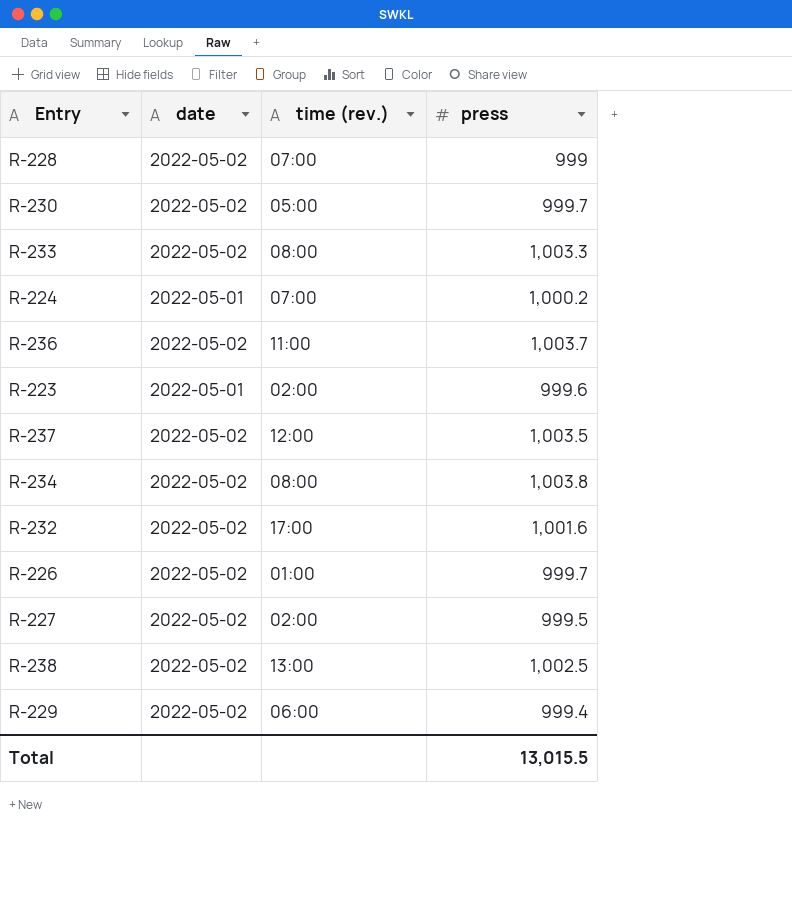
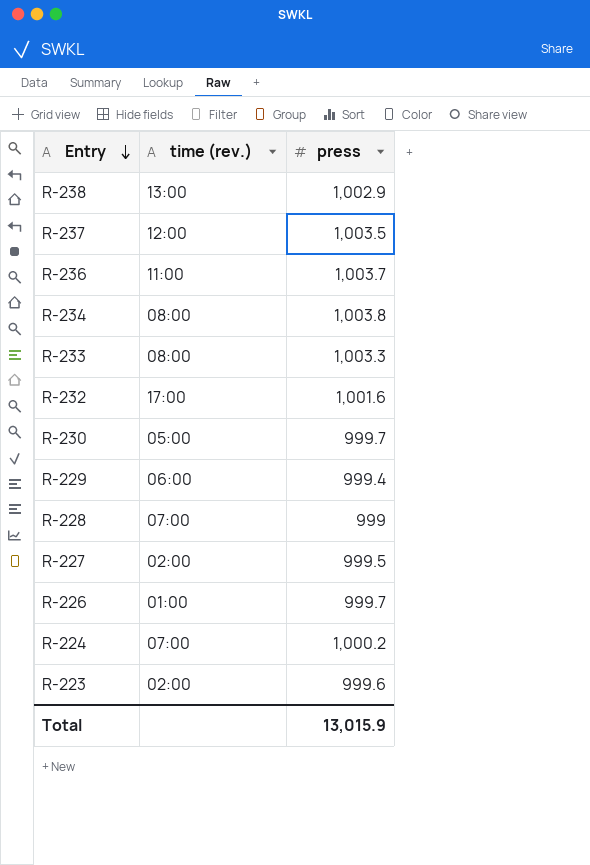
row order: none -> Entry descending
column date | position: 2 -> none
R-238 | press: 1,002.5 -> 1,002.9
Total | press: 13,015.5 -> 13,015.9

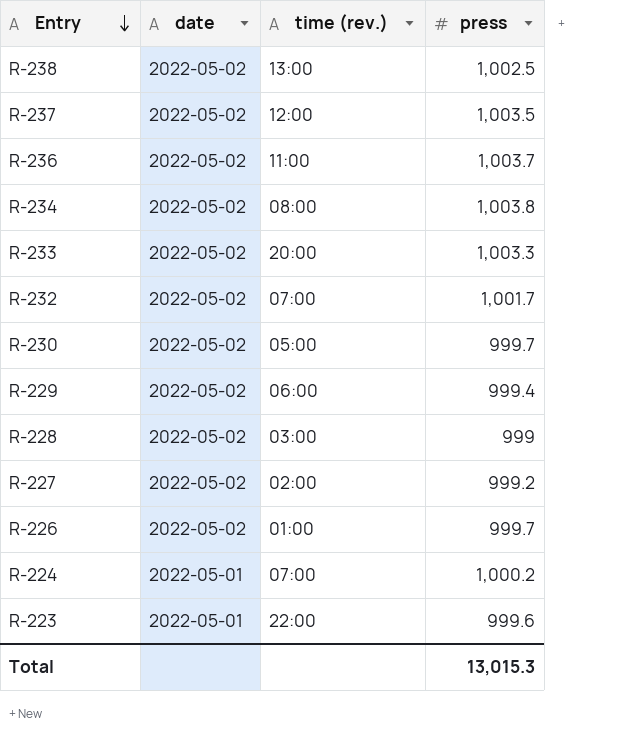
column date | position: none -> 2
R-238 | press: 1,002.9 -> 1,002.5
R-233 | time (rev.): 08:00 -> 20:00
R-232 | time (rev.): 17:00 -> 07:00
R-232 | press: 1,001.6 -> 1,001.7
R-228 | time (rev.): 07:00 -> 03:00
R-227 | press: 999.5 -> 999.2
R-223 | time (rev.): 02:00 -> 22:00
Total | press: 13,015.9 -> 13,015.3

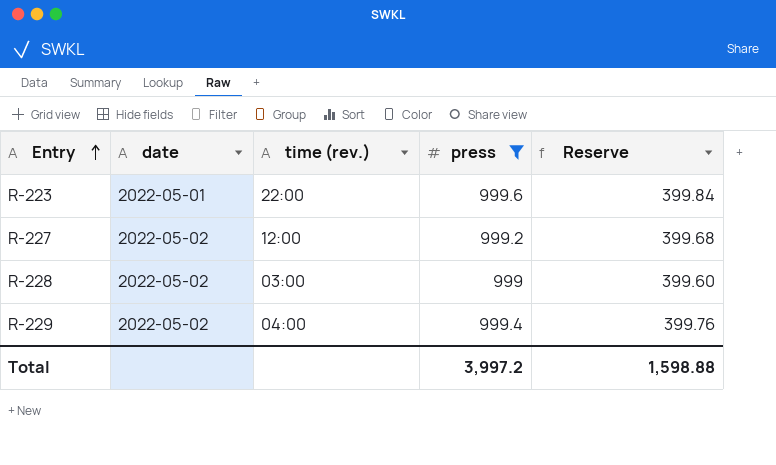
filter: none -> press <= 999.6
row order: Entry descending -> Entry ascending
column Reserve | formula: none -> [press] * 0.4
R-227 | time (rev.): 02:00 -> 12:00
R-229 | time (rev.): 06:00 -> 04:00
Total | press: 13,015.3 -> 3,997.2

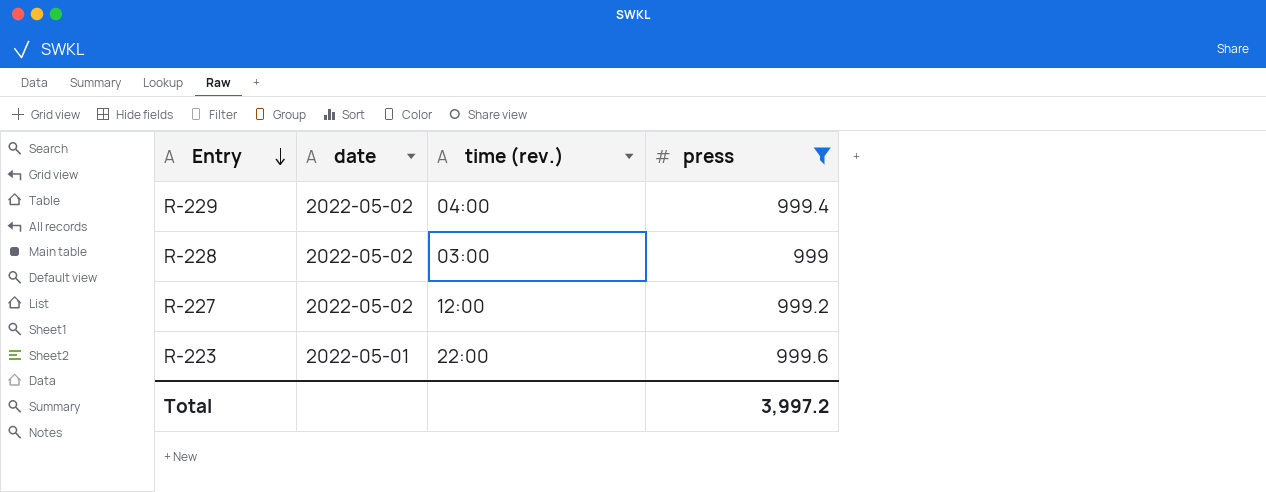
row order: Entry ascending -> Entry descending
column Reserve | formula: [press] * 0.4 -> none

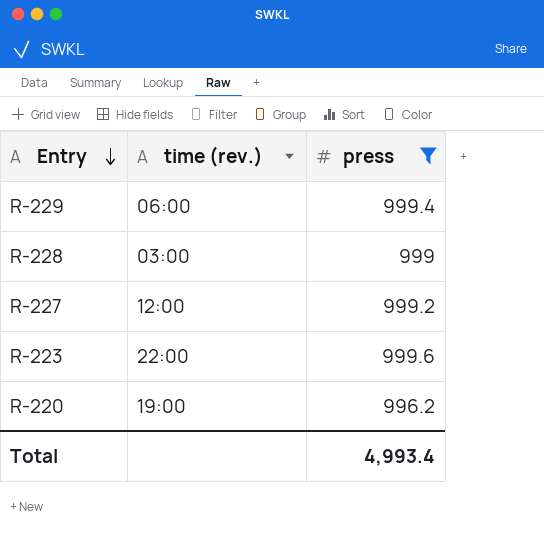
column date | position: 2 -> none
R-229 | time (rev.): 04:00 -> 06:00
row R-220: none -> 19:00 | 996.2
Total | press: 3,997.2 -> 4,993.4

